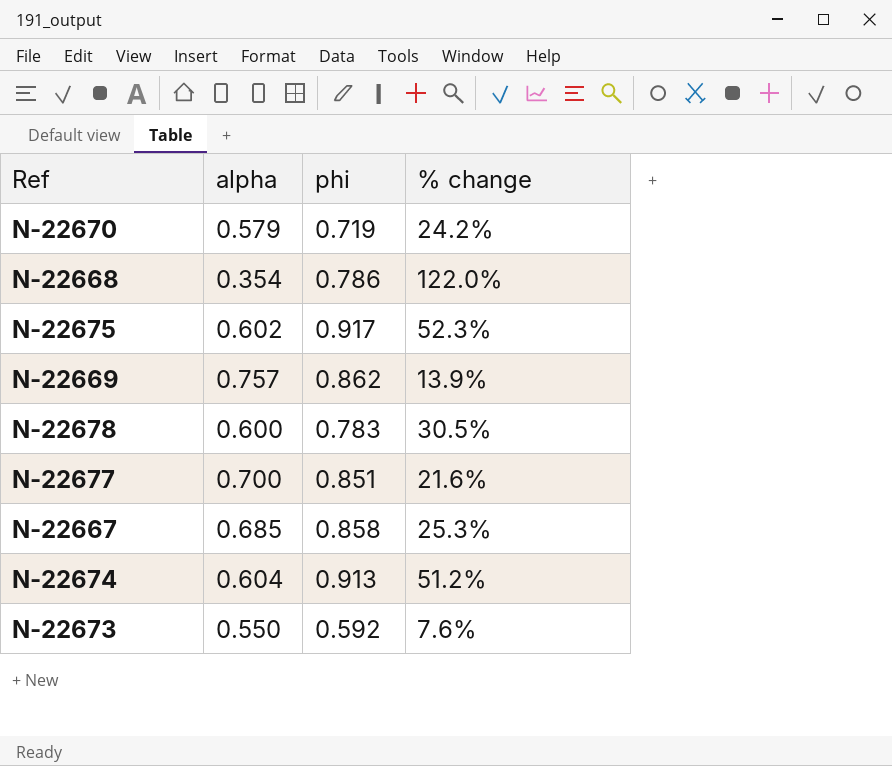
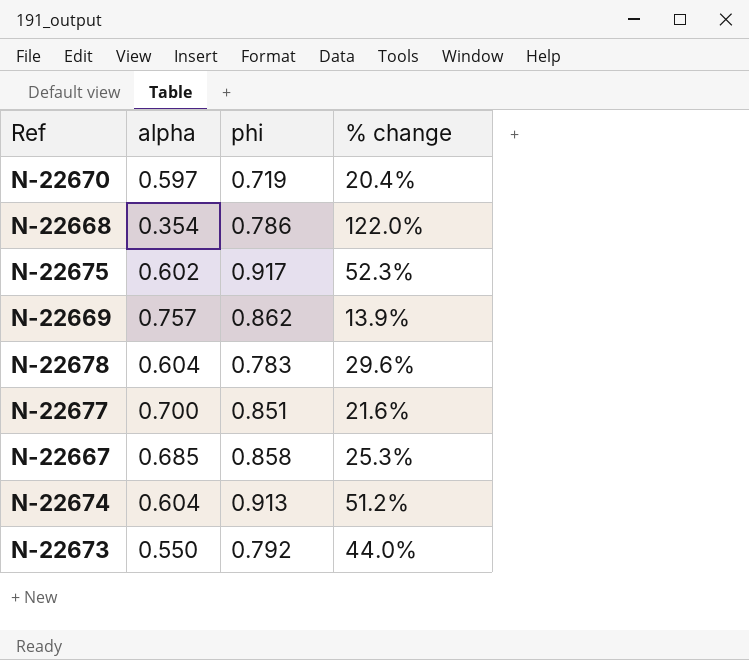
N-22670 | alpha: 0.579 -> 0.597
N-22670 | % change: 24.2% -> 20.4%
N-22678 | alpha: 0.600 -> 0.604
N-22678 | % change: 30.5% -> 29.6%
N-22673 | phi: 0.592 -> 0.792
N-22673 | % change: 7.6% -> 44.0%

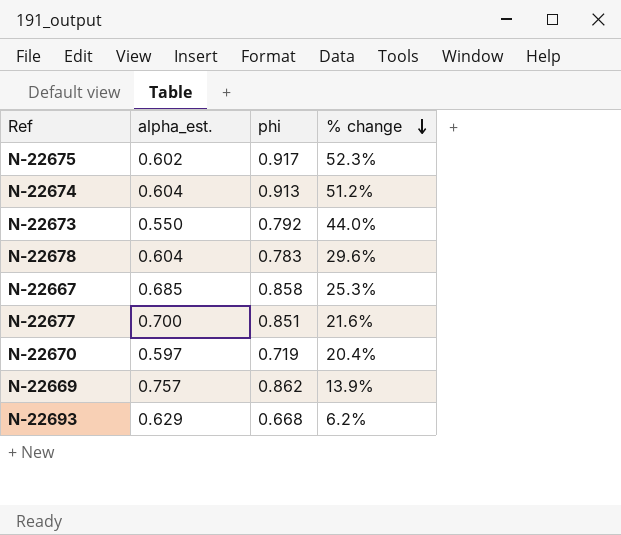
row order: none -> % change descending
column name: alpha -> alpha_est.
row N-22668: 0.354 | 0.786 | 122.0% -> none
row N-22693: none -> 0.629 | 0.668 | 6.2%

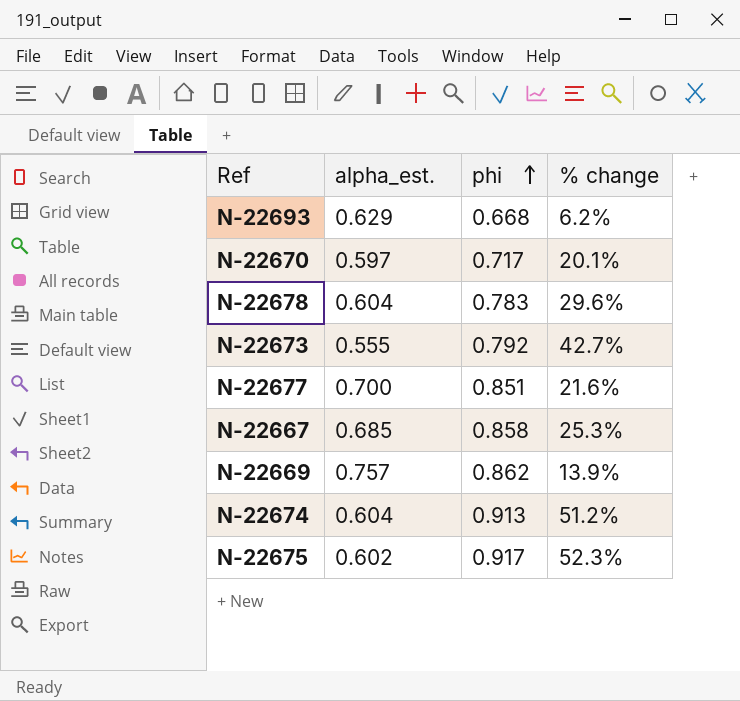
row order: % change descending -> phi ascending
N-22670 | phi: 0.719 -> 0.717
N-22670 | % change: 20.4% -> 20.1%
N-22673 | alpha_est.: 0.550 -> 0.555
N-22673 | % change: 44.0% -> 42.7%

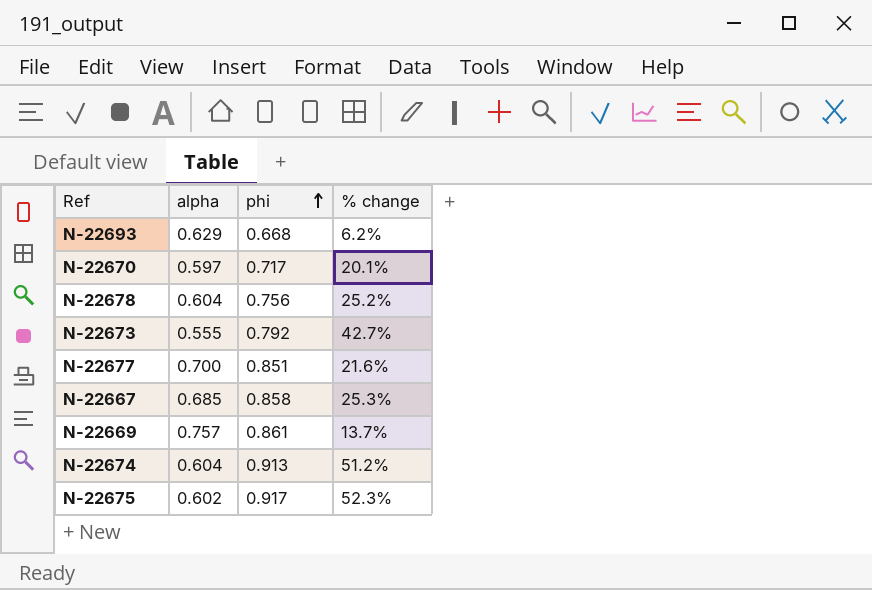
column name: alpha_est. -> alpha
N-22678 | phi: 0.783 -> 0.756
N-22678 | % change: 29.6% -> 25.2%
N-22669 | phi: 0.862 -> 0.861
N-22669 | % change: 13.9% -> 13.7%

